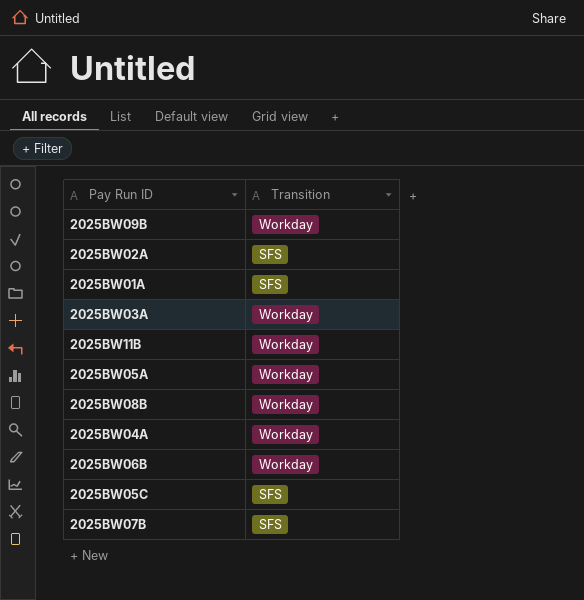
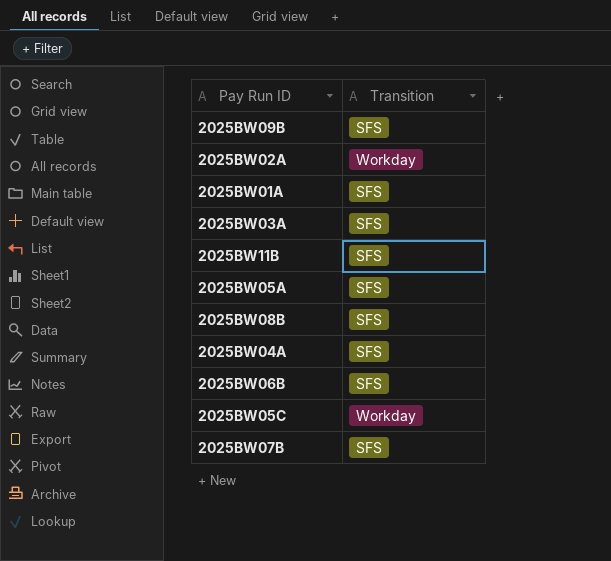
2025BW09B | Transition: Workday -> SFS
2025BW02A | Transition: SFS -> Workday
2025BW03A | Transition: Workday -> SFS
2025BW11B | Transition: Workday -> SFS
2025BW05A | Transition: Workday -> SFS
2025BW08B | Transition: Workday -> SFS
2025BW04A | Transition: Workday -> SFS
2025BW06B | Transition: Workday -> SFS
2025BW05C | Transition: SFS -> Workday

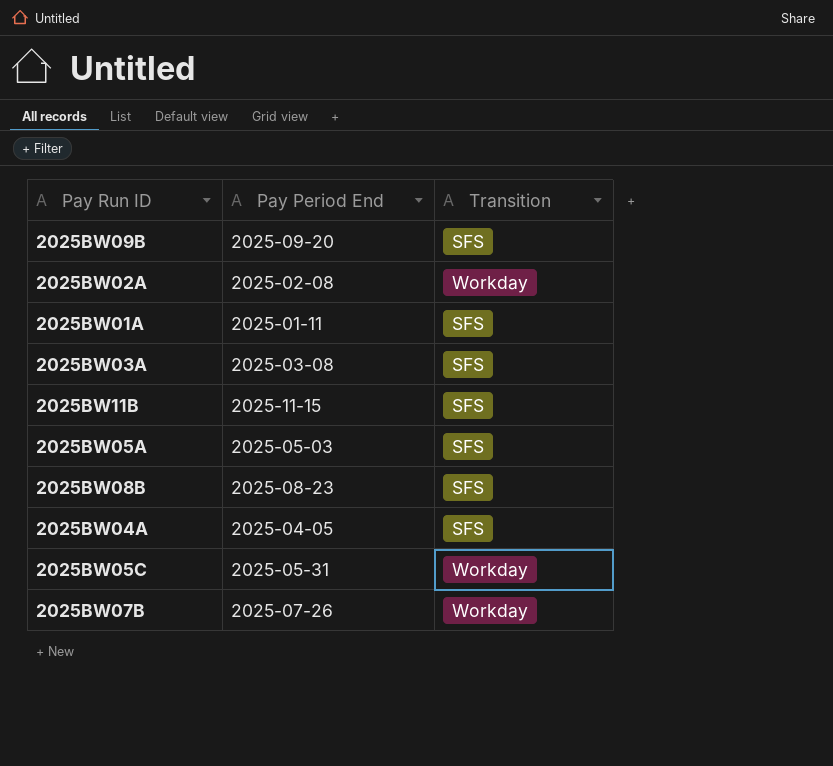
column Pay Period End | position: none -> 2
row 2025BW06B: SFS -> none
2025BW07B | Transition: SFS -> Workday

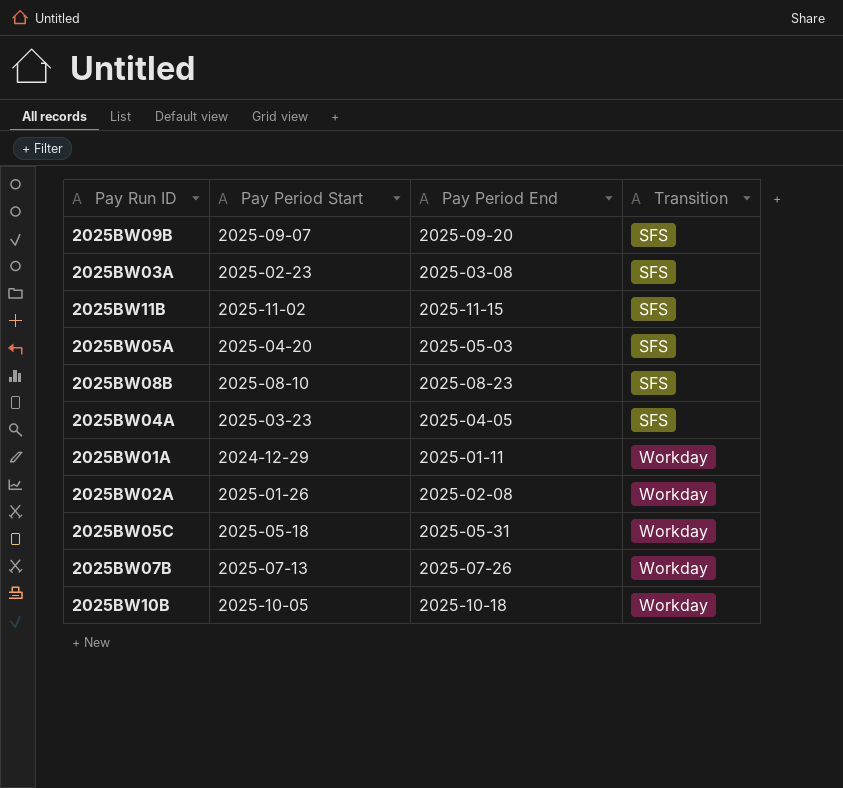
row order: none -> Transition ascending
column Pay Period Start | position: none -> 2
2025BW01A | Transition: SFS -> Workday
row 2025BW10B: none -> 2025-10-05 | 2025-10-18 | Workday

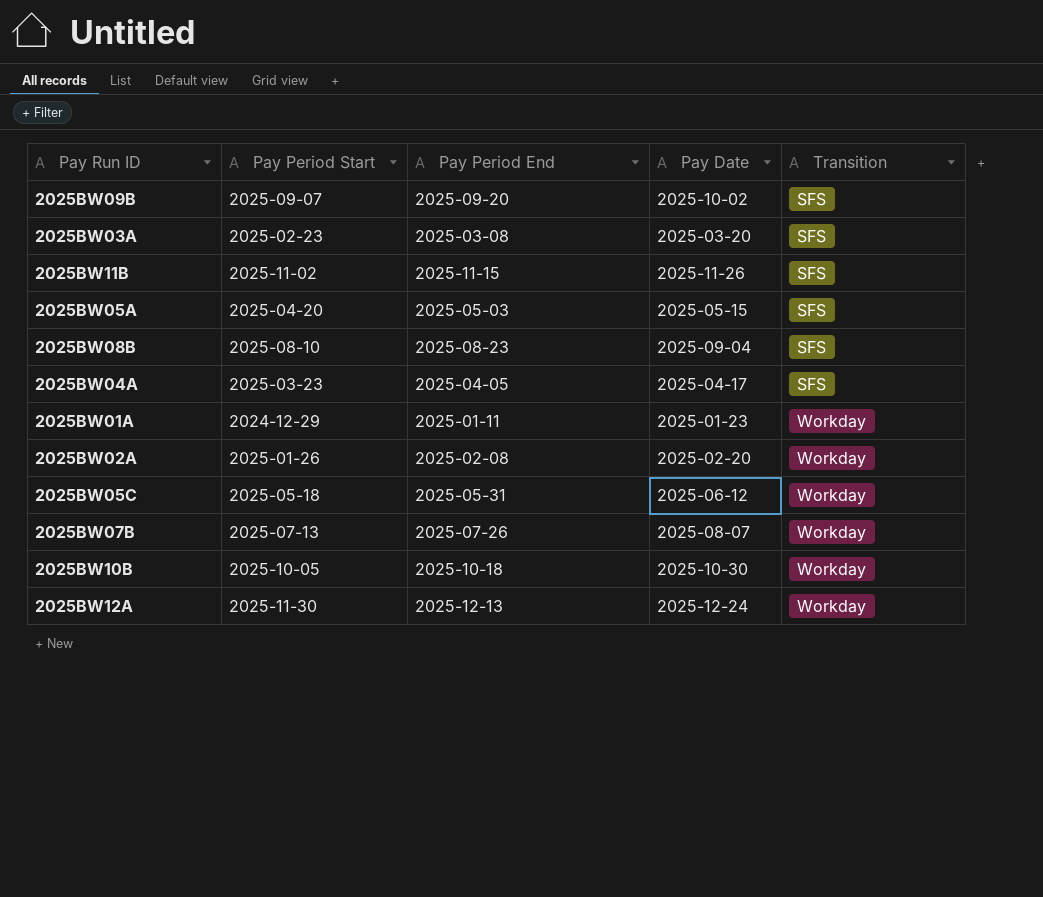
column Pay Date | position: none -> 4
row 2025BW12A: none -> 2025-11-30 | 2025-12-13 | 2025-12-24 | Workday

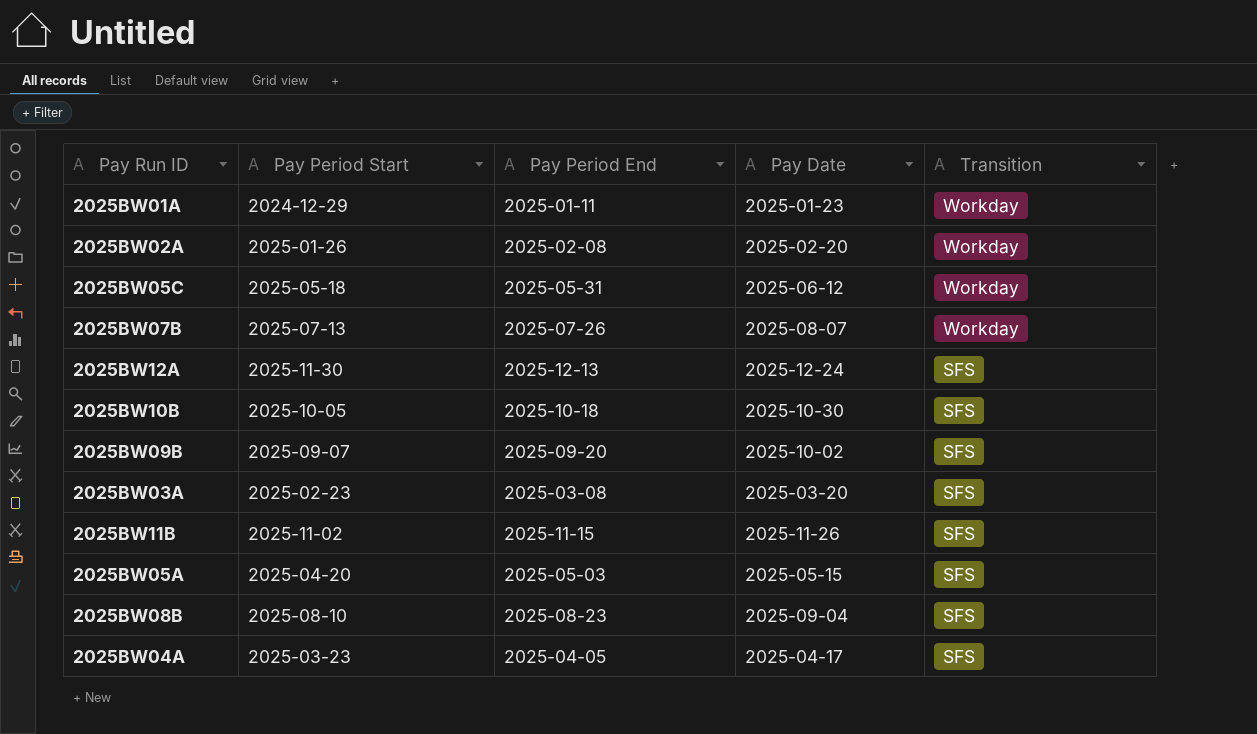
row order: Transition ascending -> Transition descending
2025BW12A | Transition: Workday -> SFS
2025BW10B | Transition: Workday -> SFS

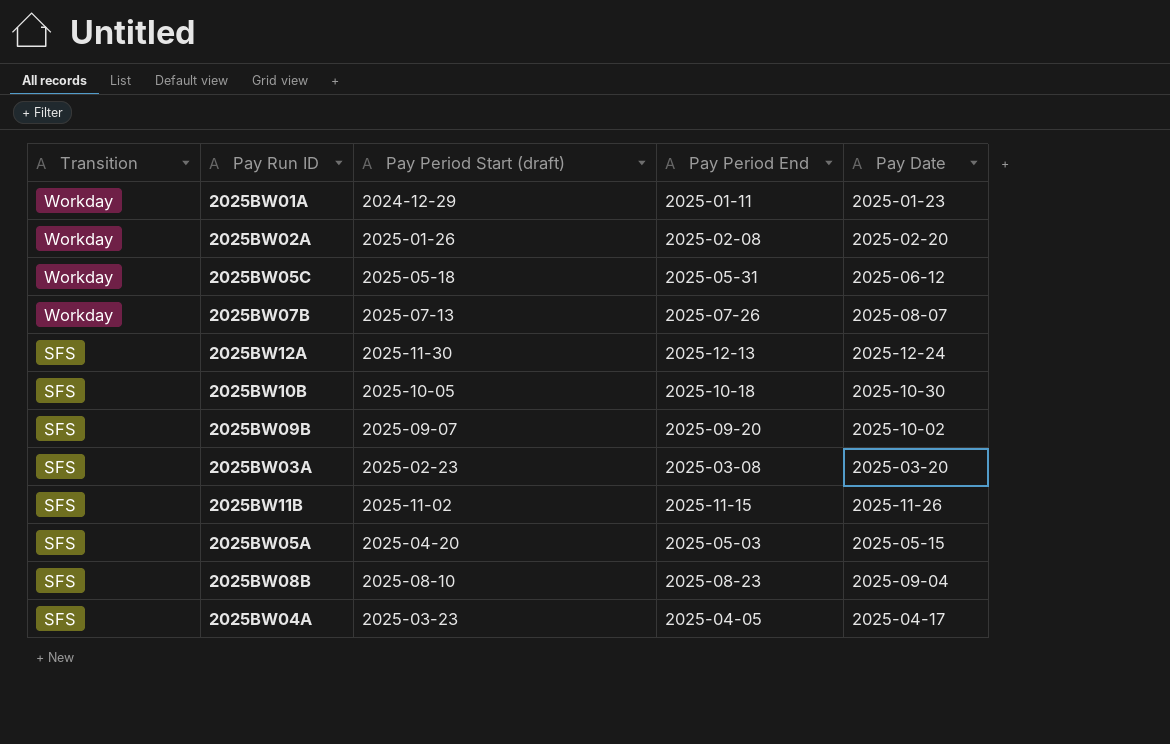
column Transition | position: 5 -> 1
column name: Pay Period Start -> Pay Period Start (draft)

